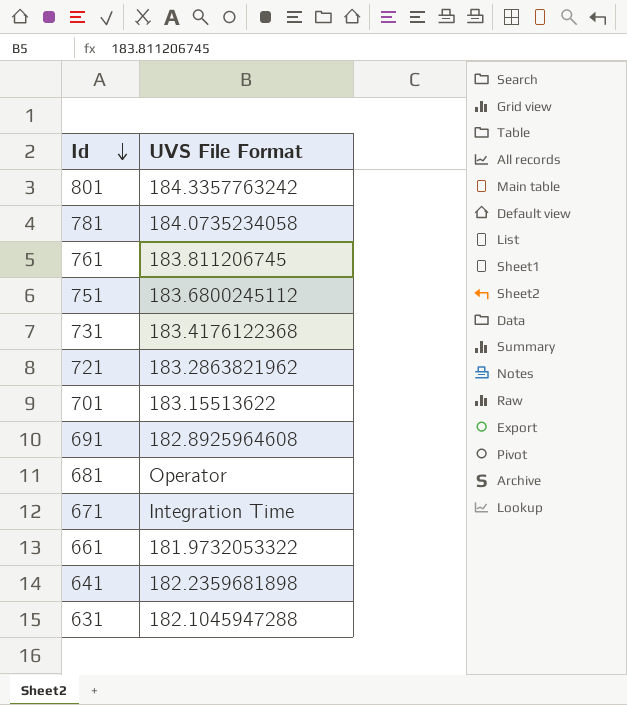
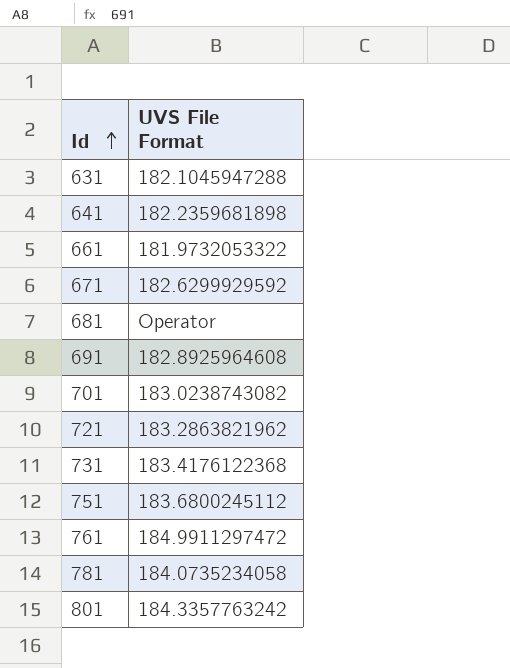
row order: Id descending -> Id ascending
671 | UVS File Format: Integration Time -> 182.6299929592
701 | UVS File Format: 183.15513622 -> 183.0238743082
761 | UVS File Format: 183.811206745 -> 184.9911297472

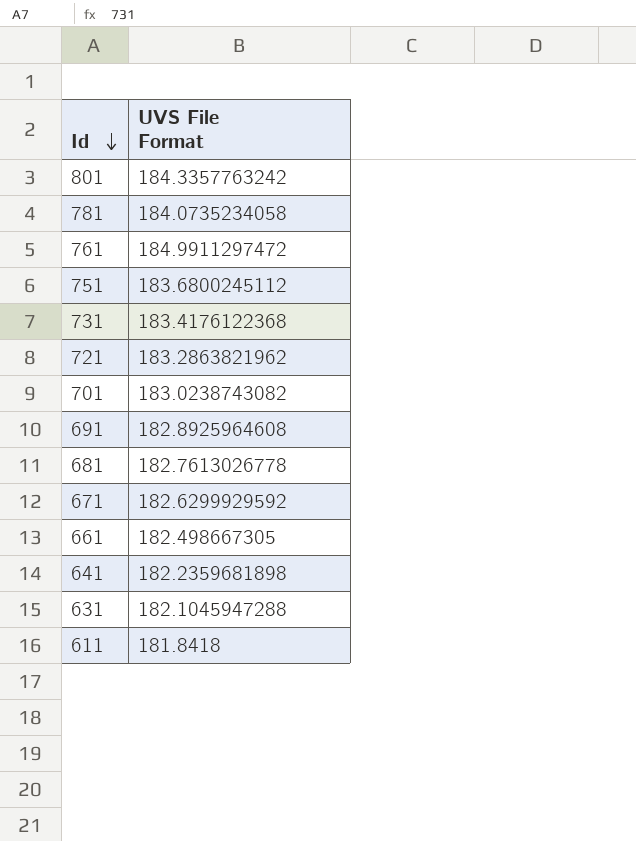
row order: Id ascending -> Id descending
681 | UVS File Format: Operator -> 182.7613026778
661 | UVS File Format: 181.9732053322 -> 182.498667305
row 611: none -> 181.8418

